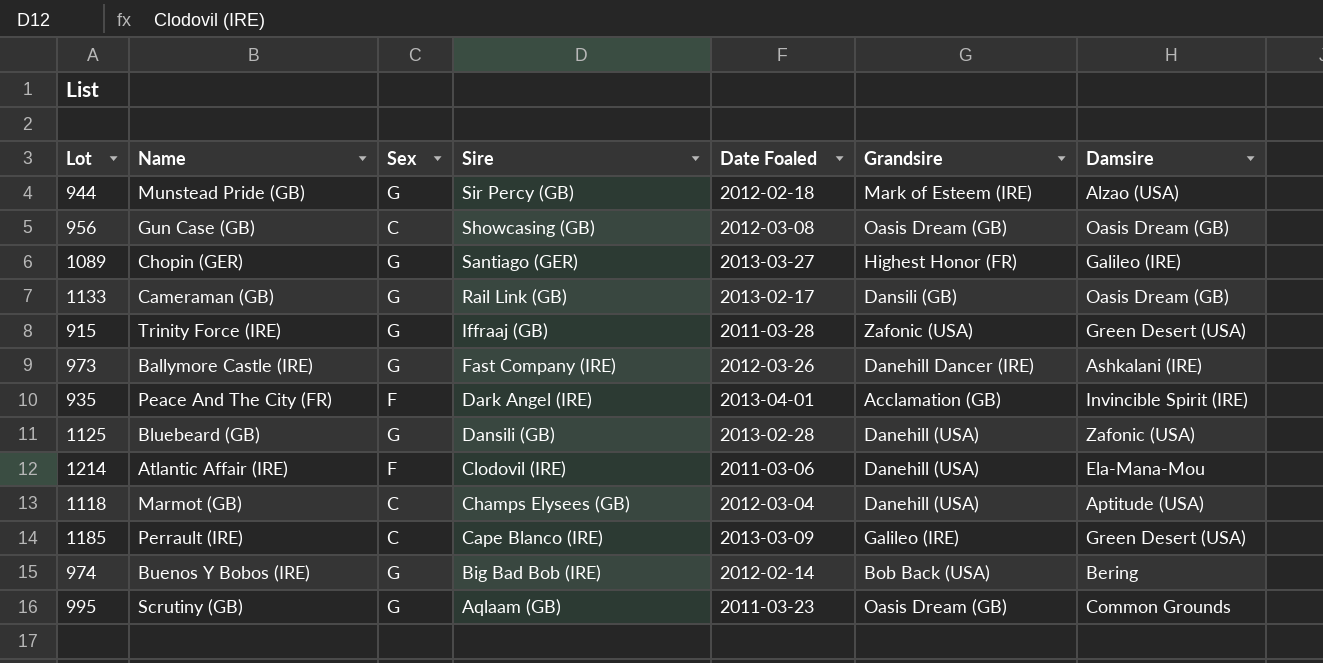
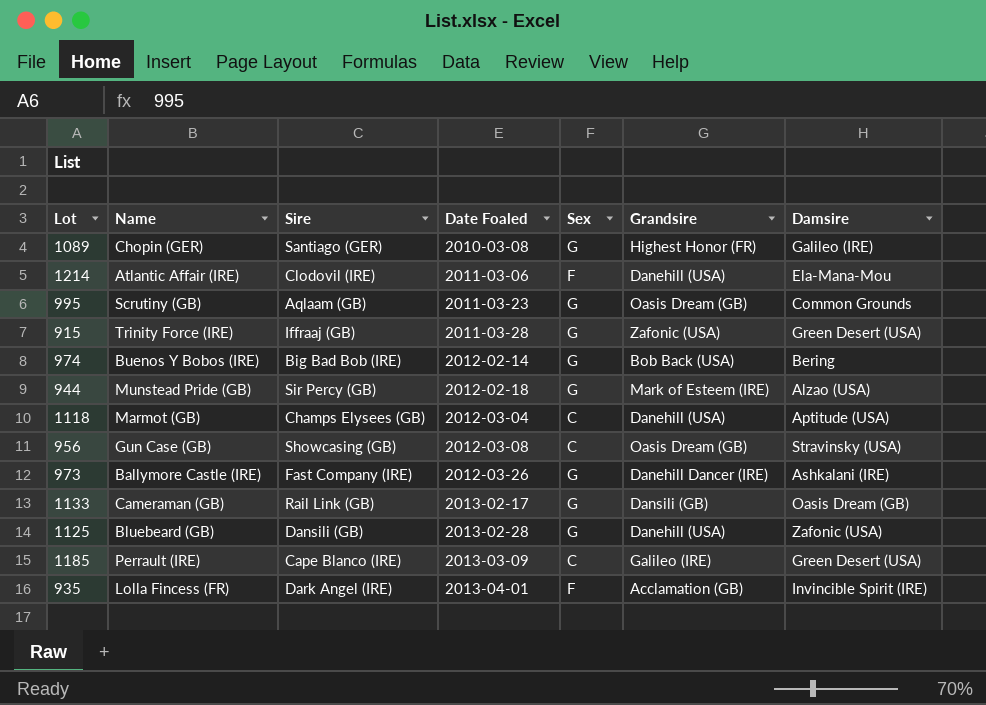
row order: Sire descending -> Date Foaled ascending
column Sex | position: 3 -> 5
1089 | Date Foaled: 2013-03-27 -> 2010-03-08
956 | Damsire: Oasis Dream (GB) -> Stravinsky (USA)
935 | Name: Peace And The City (FR) -> Lolla Fincess (FR)

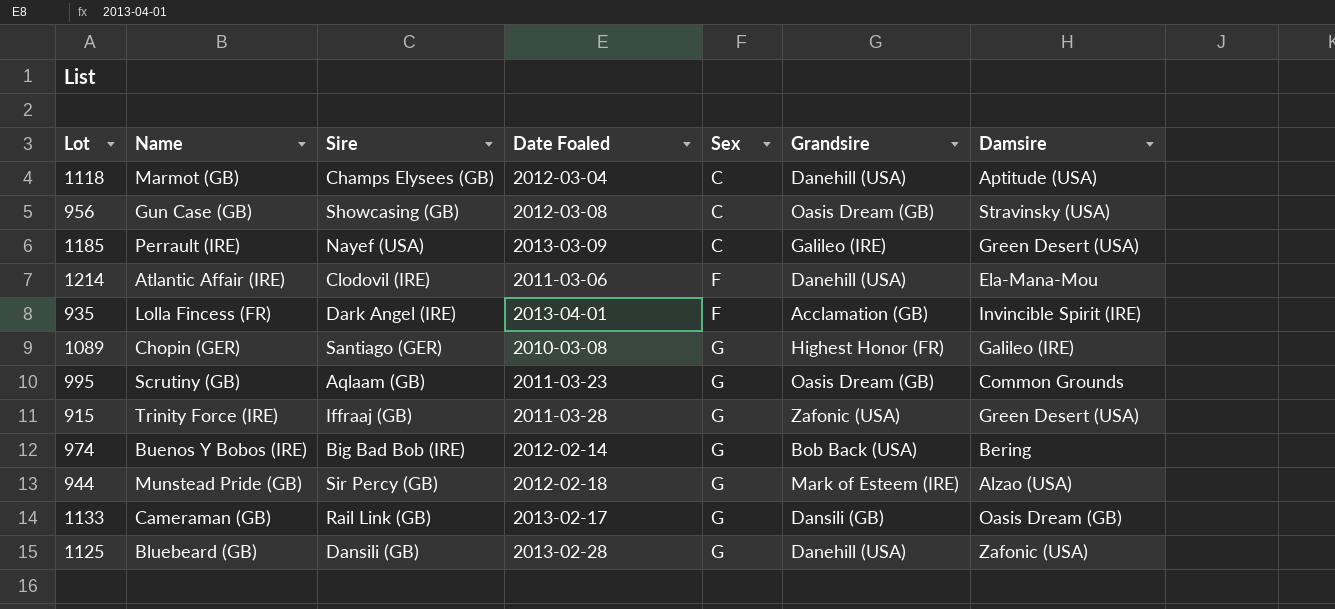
row order: Date Foaled ascending -> Sex ascending
row 973: Ballymore Castle (IRE) | Fast Company (IRE) | 2012-03-26 | G | Danehill Dancer (IRE) | Ashkalani (IRE) -> none
1185 | Sire: Cape Blanco (IRE) -> Nayef (USA)

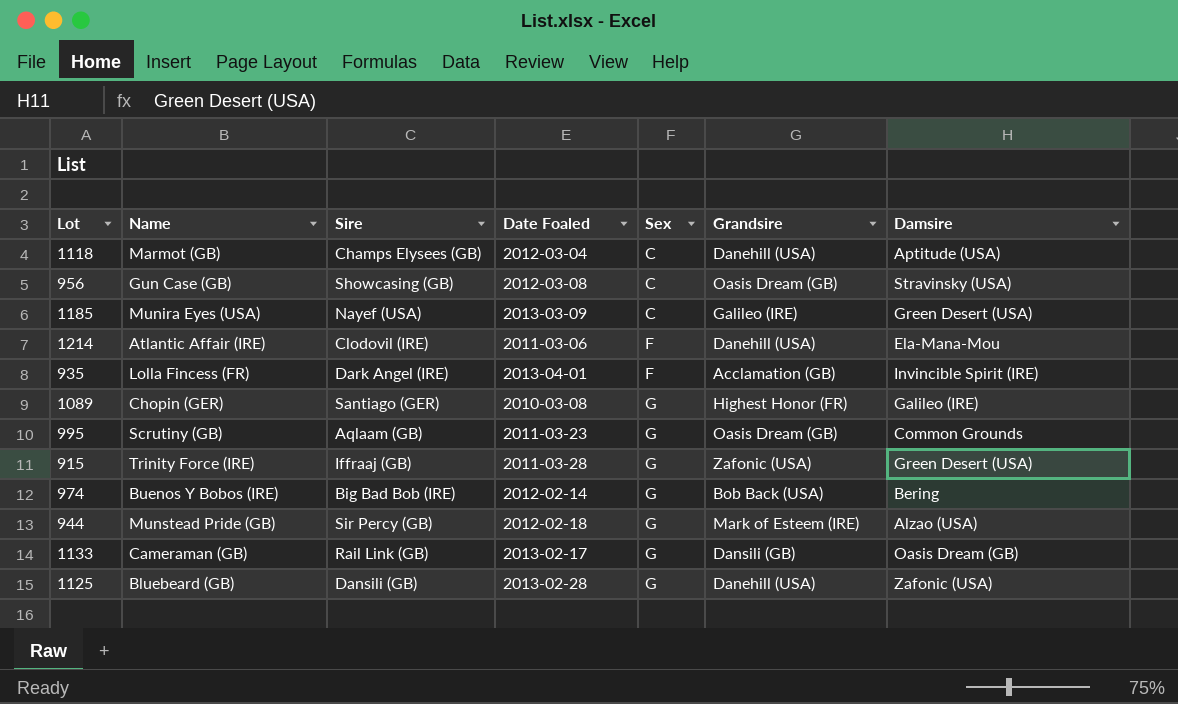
1185 | Name: Perrault (IRE) -> Munira Eyes (USA)

